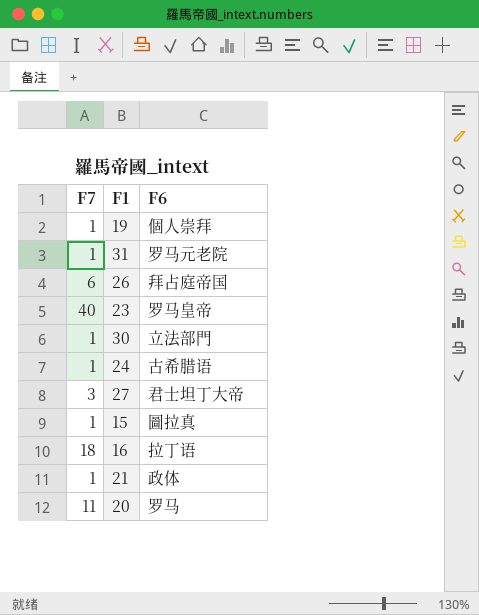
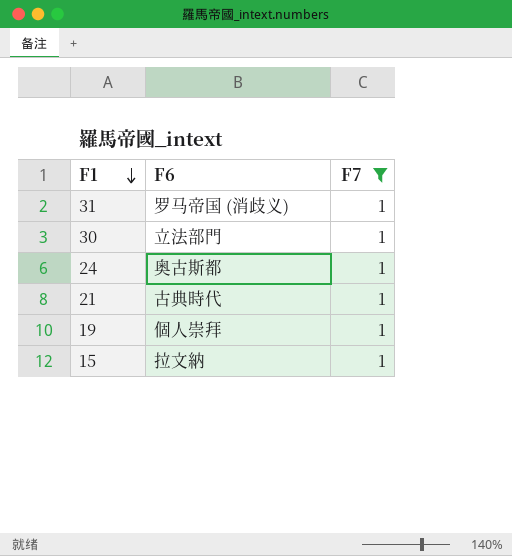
filter: none -> F7 = 1
row order: none -> F1 descending
column F7 | position: 1 -> 3
31 | F6: 罗马元老院 -> 罗马帝国 (消歧义)
24 | F6: 古希腊语 -> 奥古斯都
21 | F6: 政体 -> 古典時代
15 | F6: 圖拉真 -> 拉文納

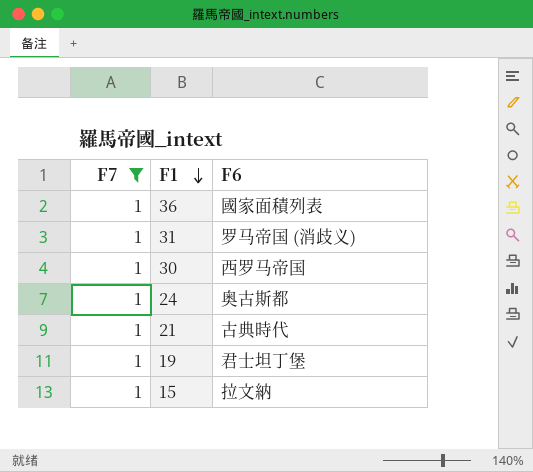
column F7 | position: 3 -> 1
row 36: none -> 1 | 國家面積列表
30 | F6: 立法部門 -> 西罗马帝国
19 | F6: 個人崇拜 -> 君士坦丁堡

